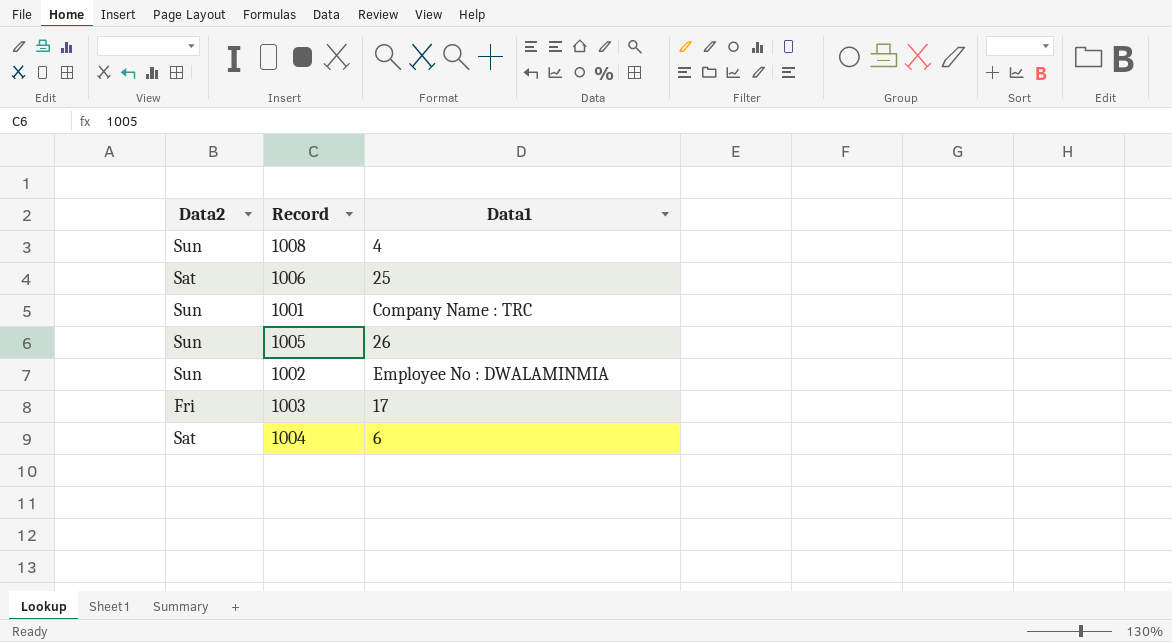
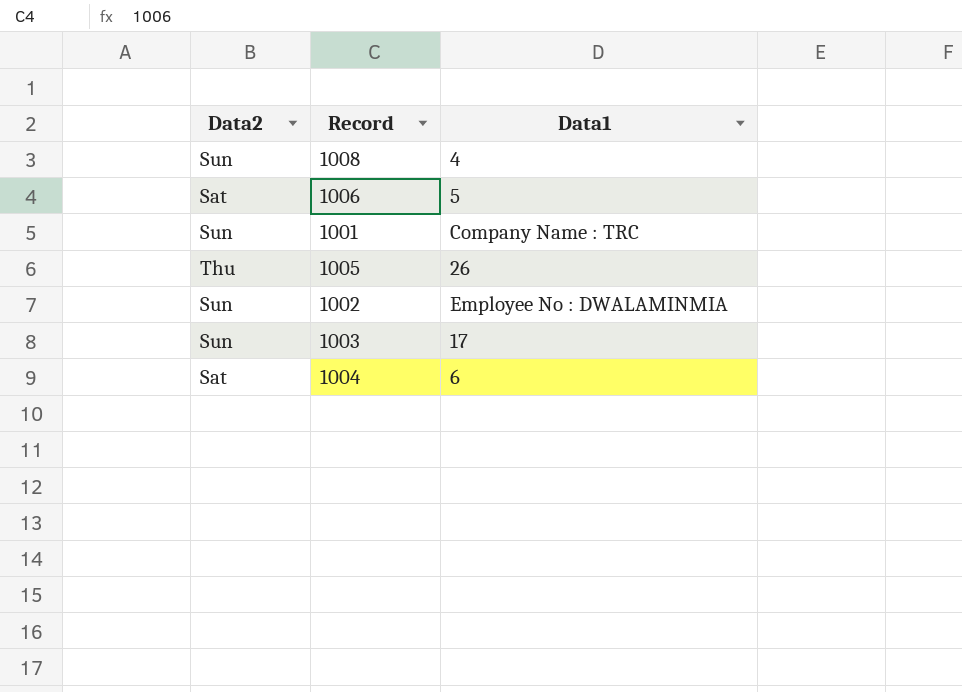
1006 | Data1: 25 -> 5
1005 | Data2: Sun -> Thu
1003 | Data2: Fri -> Sun

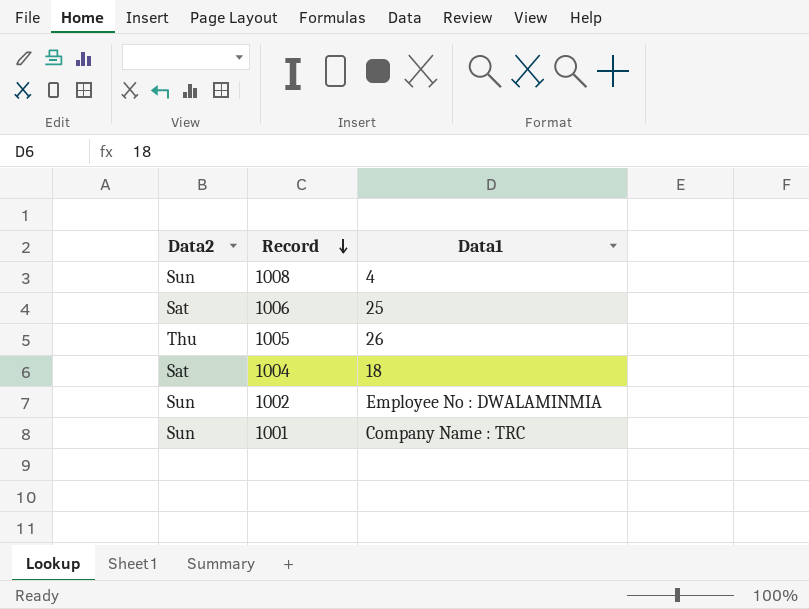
row order: none -> Record descending
row 1003: Sun | 17 -> none
1006 | Data1: 5 -> 25
1004 | Data1: 6 -> 18

